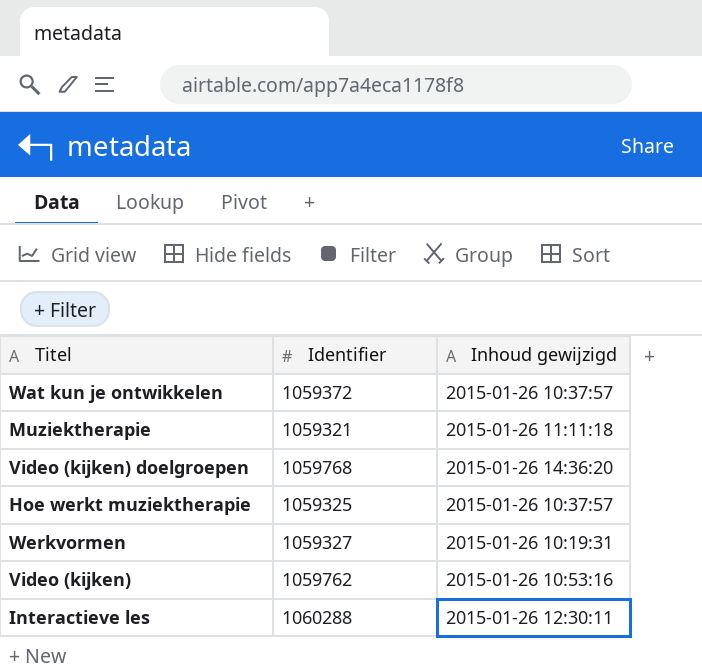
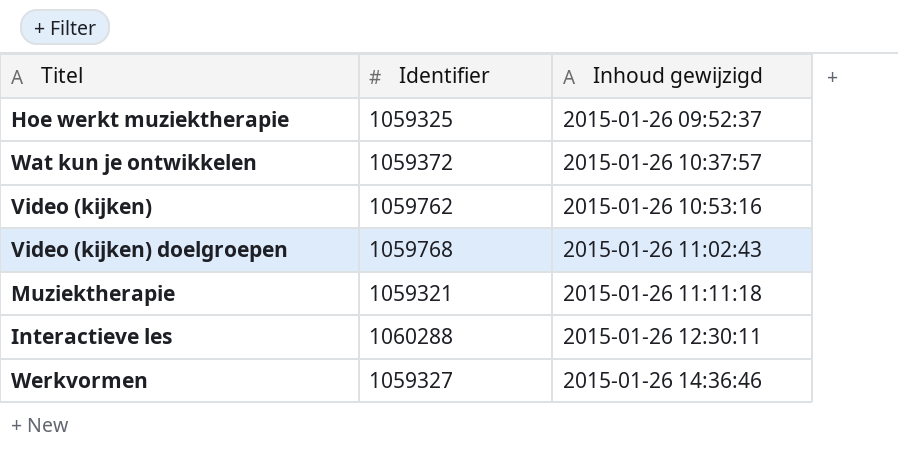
row order: none -> Inhoud gewijzigd ascending
Hoe werkt muziektherapie | Inhoud gewijzigd: 2015-01-26 10:37:57 -> 2015-01-26 09:52:37
Video (kijken) doelgroepen | Inhoud gewijzigd: 2015-01-26 14:36:20 -> 2015-01-26 11:02:43
Werkvormen | Inhoud gewijzigd: 2015-01-26 10:19:31 -> 2015-01-26 14:36:46

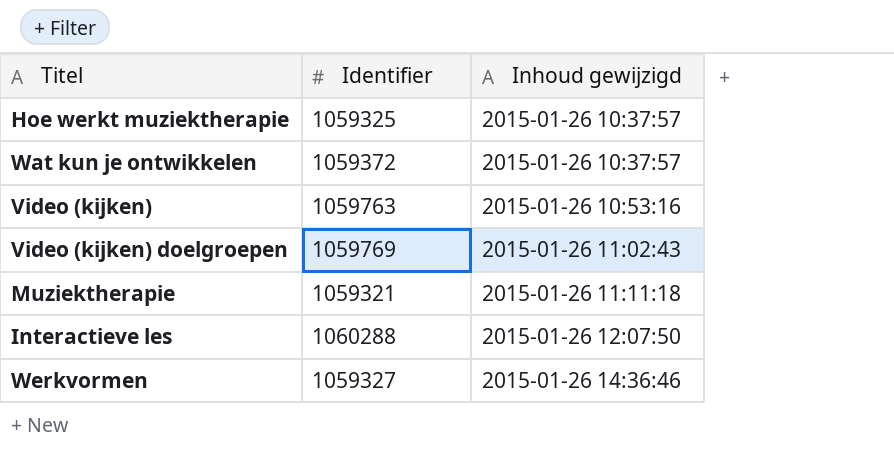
Hoe werkt muziektherapie | Inhoud gewijzigd: 2015-01-26 09:52:37 -> 2015-01-26 10:37:57
Video (kijken) | Identifier: 1059762 -> 1059763
Video (kijken) doelgroepen | Identifier: 1059768 -> 1059769
Interactieve les | Inhoud gewijzigd: 2015-01-26 12:30:11 -> 2015-01-26 12:07:50

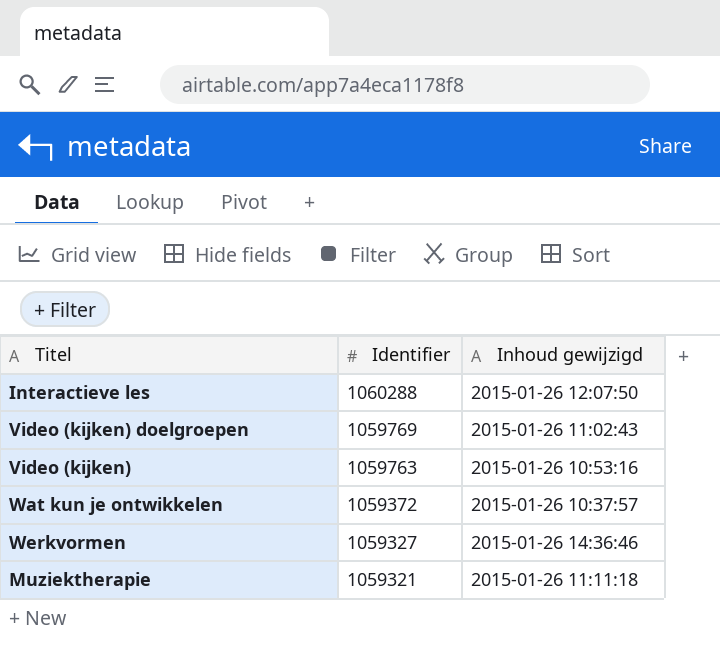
row order: Inhoud gewijzigd ascending -> Identifier descending
row Hoe werkt muziektherapie: 1059325 | 2015-01-26 10:37:57 -> none

